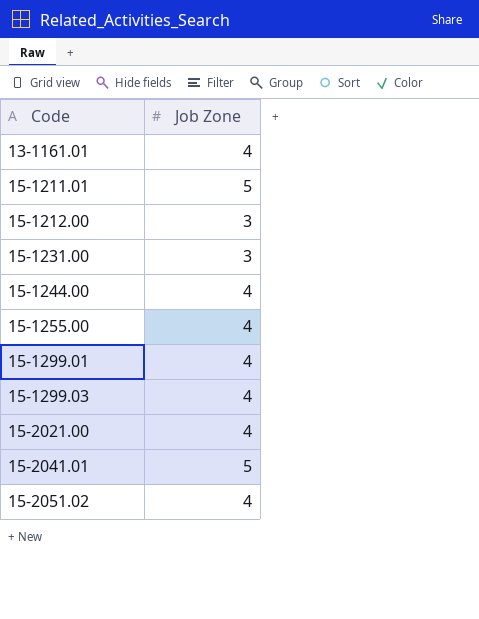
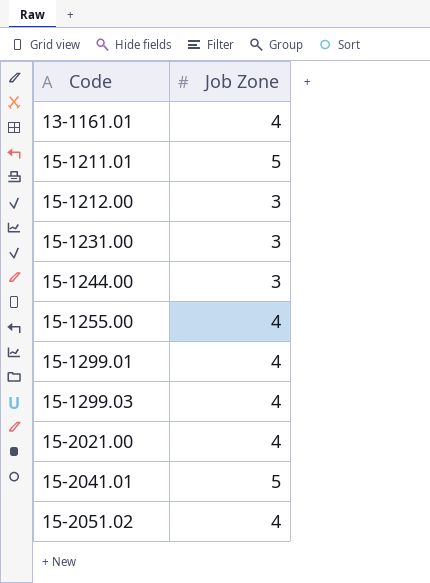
15-1244.00 | Job Zone: 4 -> 3

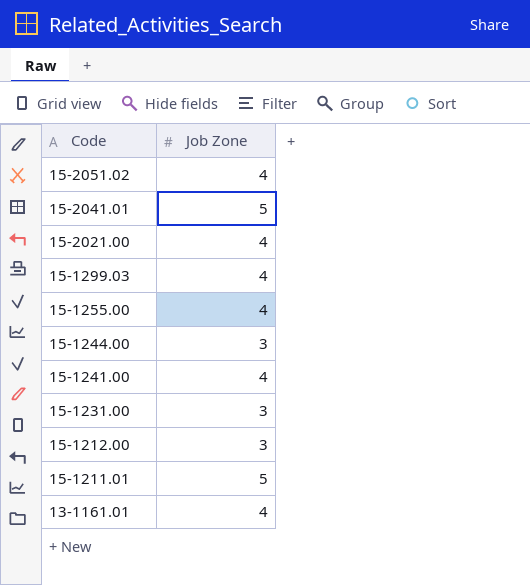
row order: Code ascending -> Code descending
row 15-1299.01: 4 -> none
row 15-1241.00: none -> 4

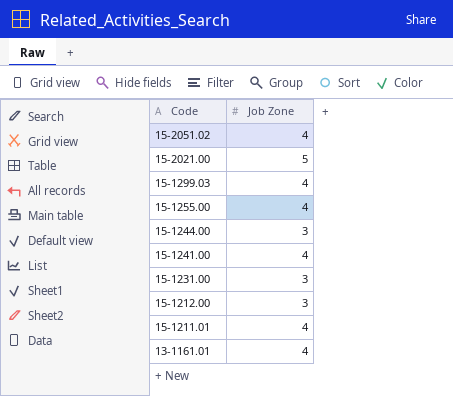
row 15-2041.01: 5 -> none
15-2021.00 | Job Zone: 4 -> 5
15-1211.01 | Job Zone: 5 -> 4

